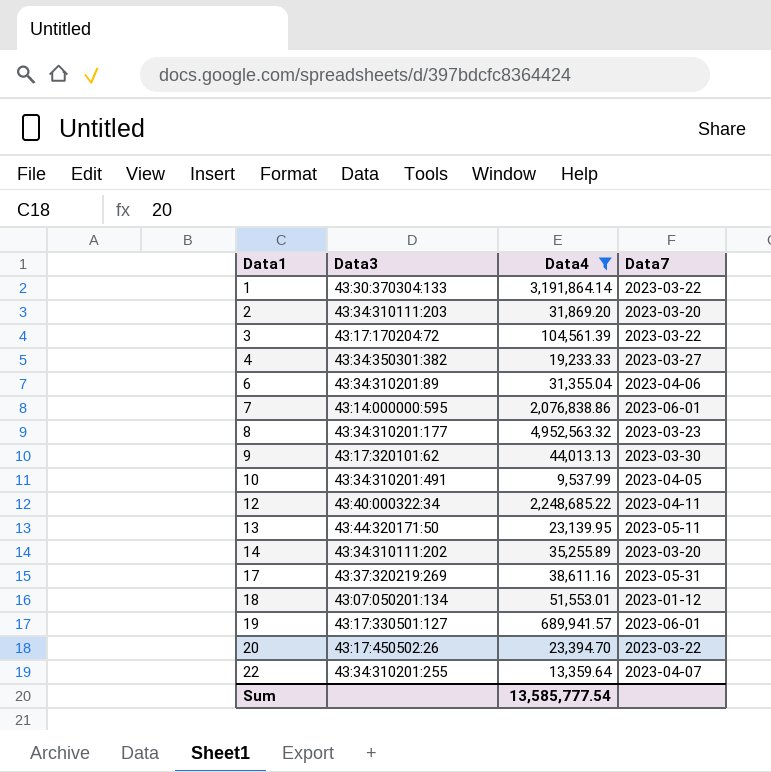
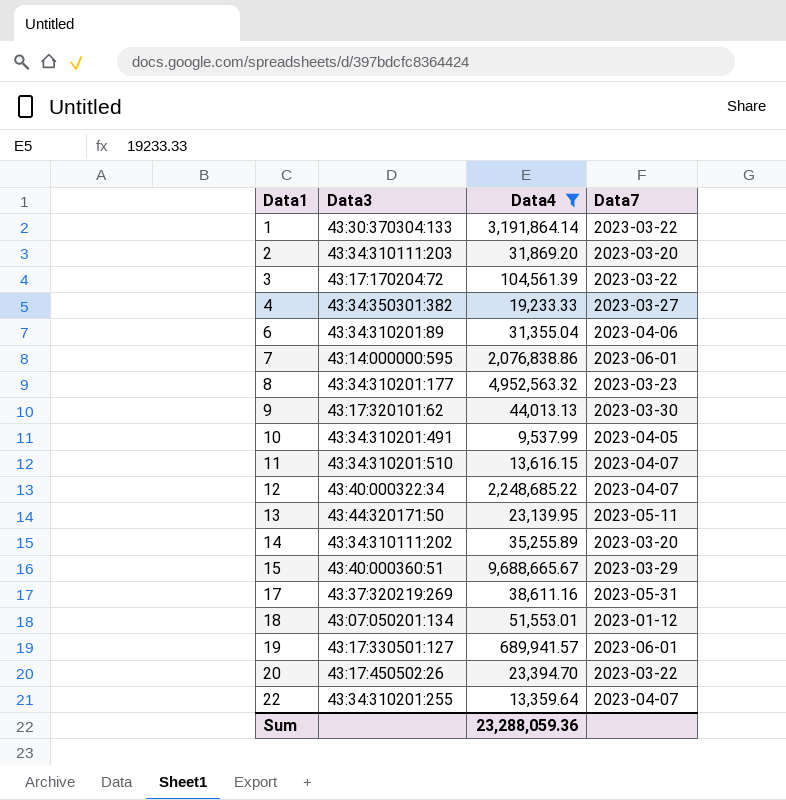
row 11: none -> 43:34:310201:510 | 13,616.15 | 2023-04-07
12 | Data7: 2023-04-11 -> 2023-04-07
row 15: none -> 43:40:000360:51 | 9,688,665.67 | 2023-03-29
Sum | Data4: 13,585,777.54 -> 23,288,059.36

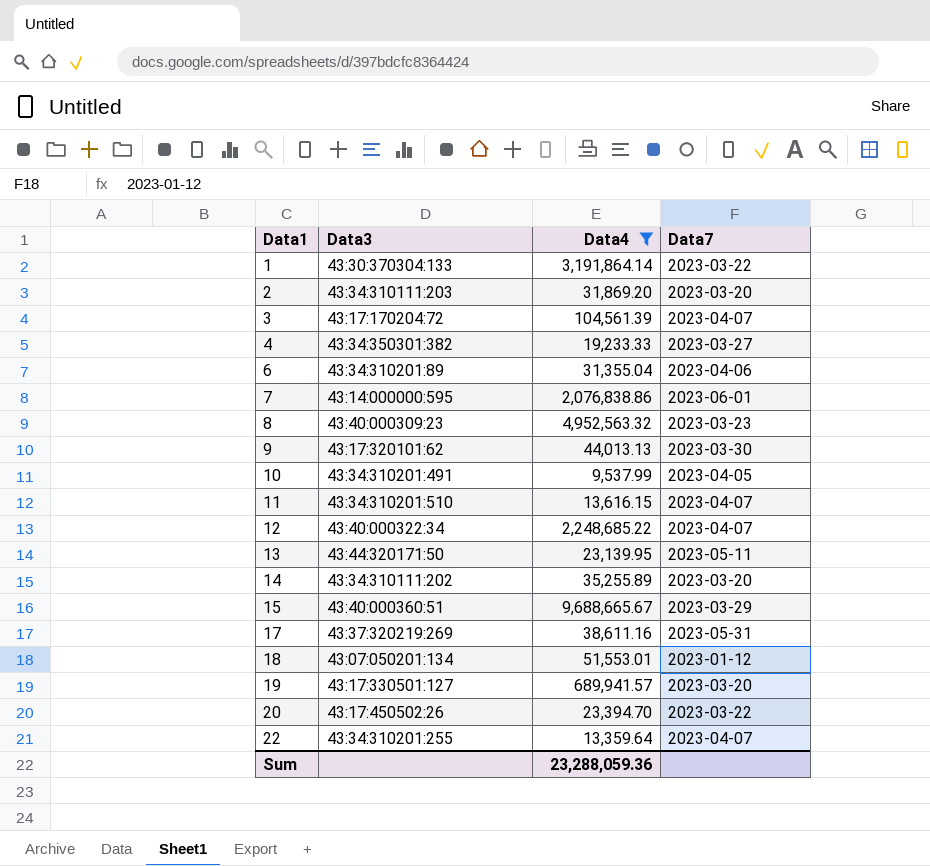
3 | Data7: 2023-03-22 -> 2023-04-07
8 | Data3: 43:34:310201:177 -> 43:40:000309:23
19 | Data7: 2023-06-01 -> 2023-03-20

